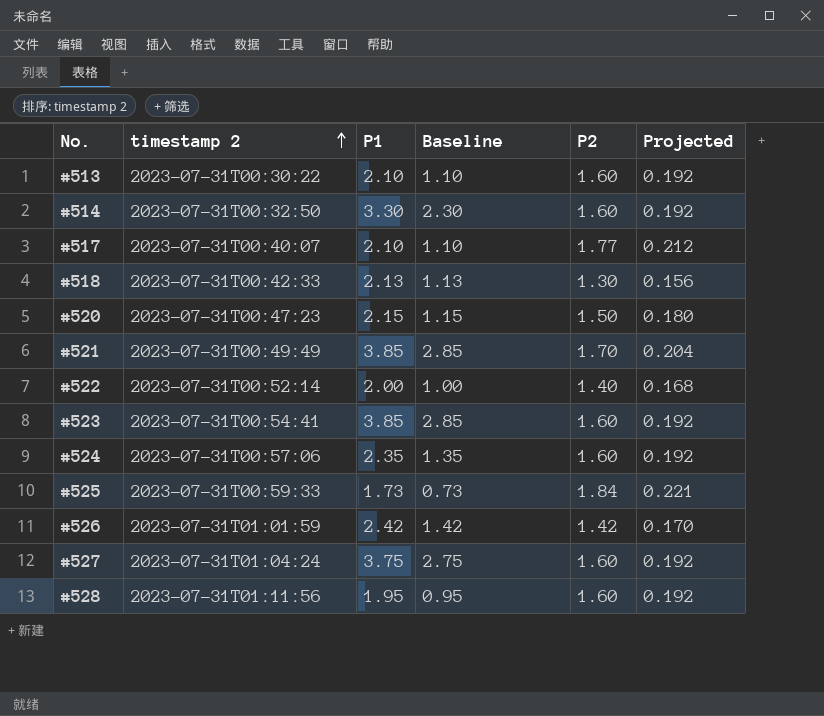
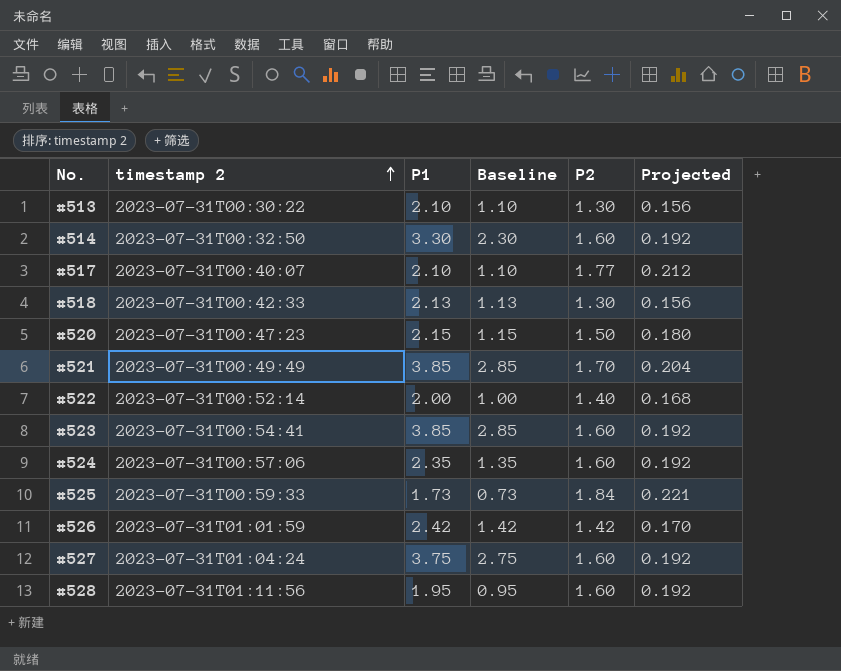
#513 | P2: 1.60 -> 1.30
#513 | Projected: 0.192 -> 0.156

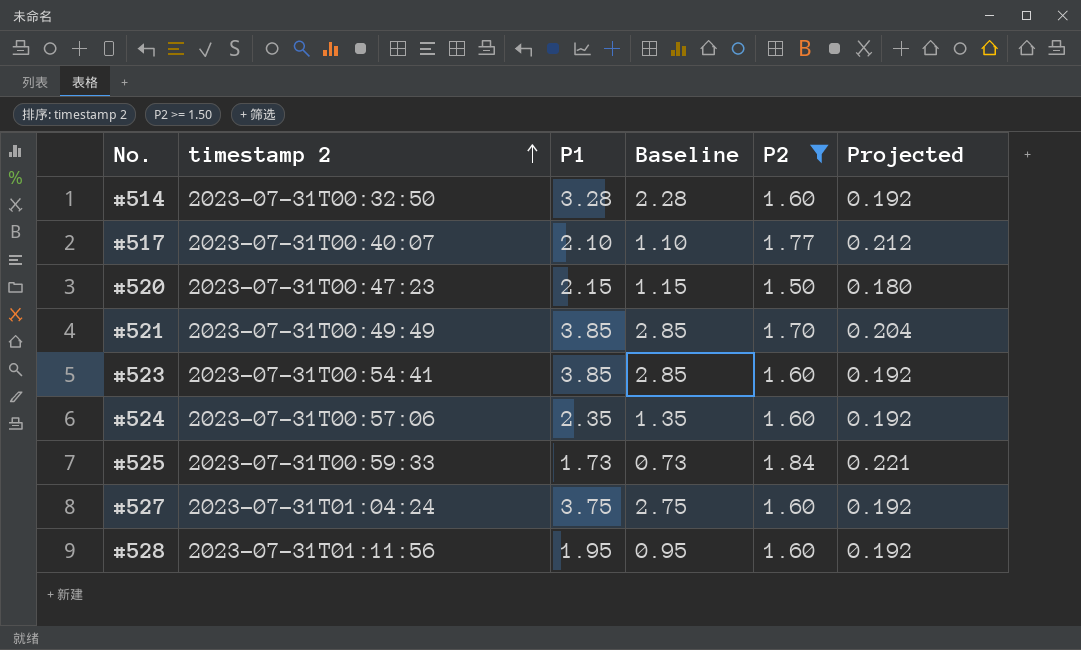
filter: none -> P2 >= 1.50
#514 | P1: 3.30 -> 3.28
#514 | Baseline: 2.30 -> 2.28

